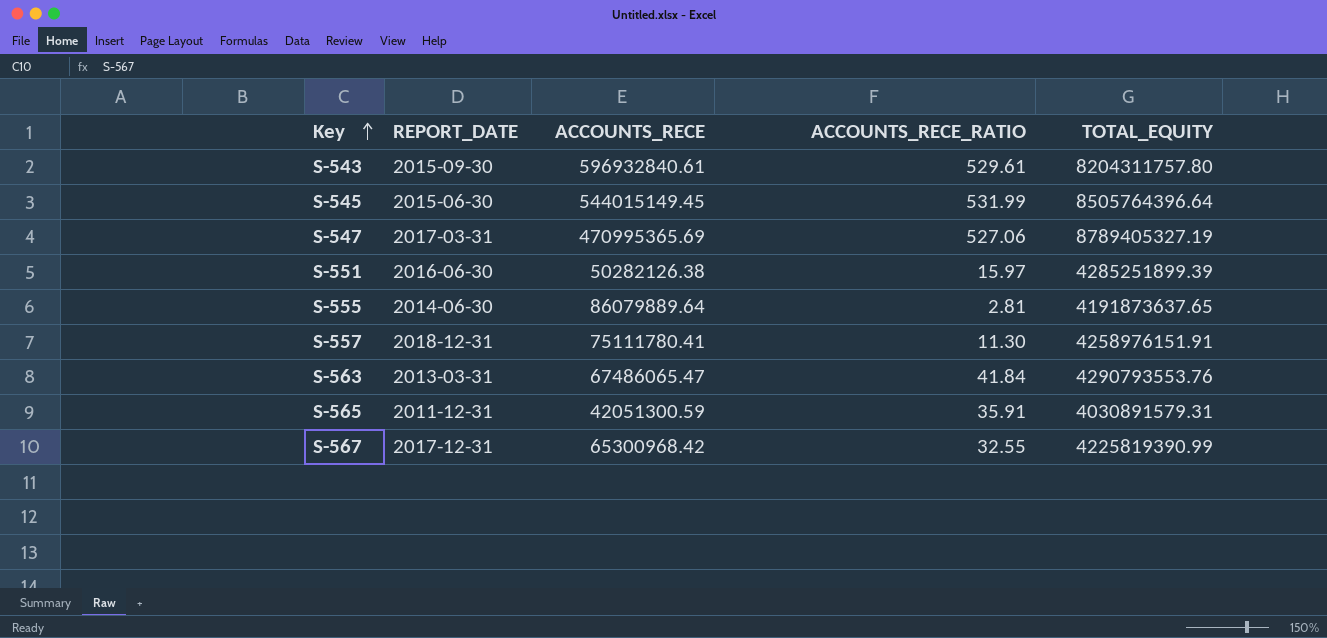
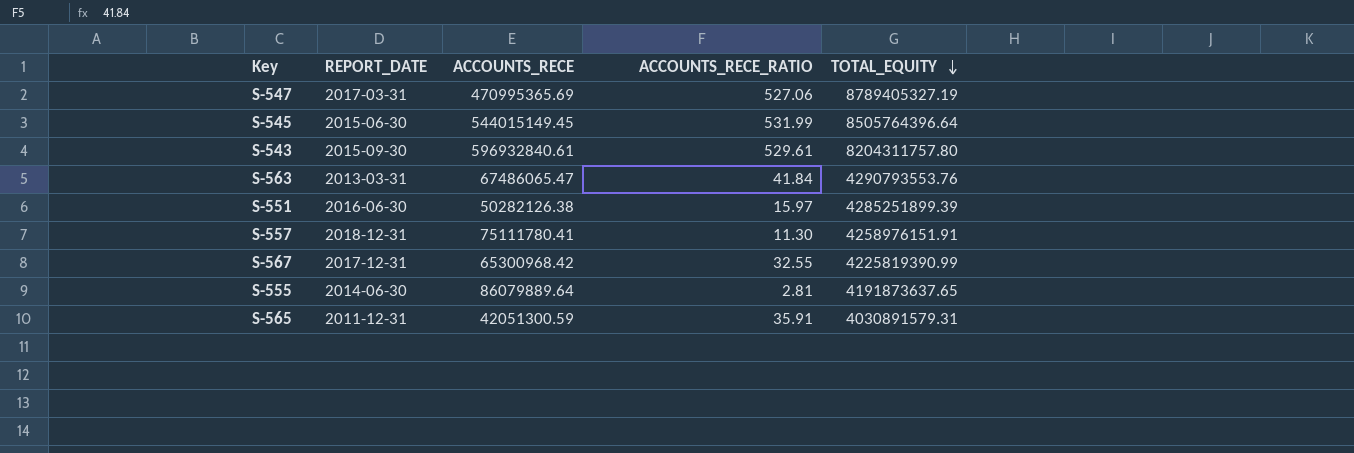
row order: Key ascending -> TOTAL_EQUITY descending

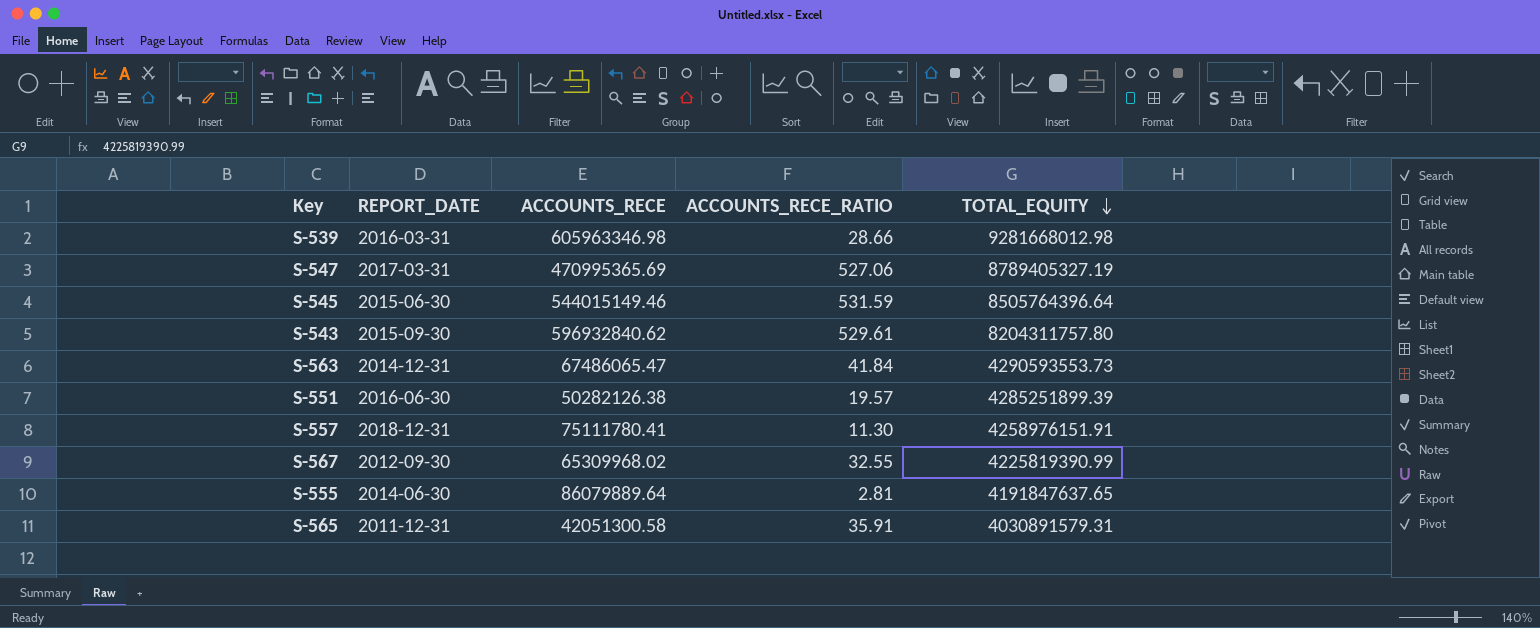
row S-539: none -> 2016-03-31 | 605963346.98 | 28.66 | 9281668012.98
S-545 | ACCOUNTS_RECE: 544015149.45 -> 544015149.46
S-545 | ACCOUNTS_RECE_RATIO: 531.99 -> 531.59
S-543 | ACCOUNTS_RECE: 596932840.61 -> 596932840.62
S-563 | REPORT_DATE: 2013-03-31 -> 2014-12-31
S-563 | TOTAL_EQUITY: 4290793553.76 -> 4290593553.73
S-551 | ACCOUNTS_RECE_RATIO: 15.97 -> 19.57
S-567 | REPORT_DATE: 2017-12-31 -> 2012-09-30
S-567 | ACCOUNTS_RECE: 65300968.42 -> 65309968.02
S-555 | TOTAL_EQUITY: 4191873637.65 -> 4191847637.65
S-565 | ACCOUNTS_RECE: 42051300.59 -> 42051300.58

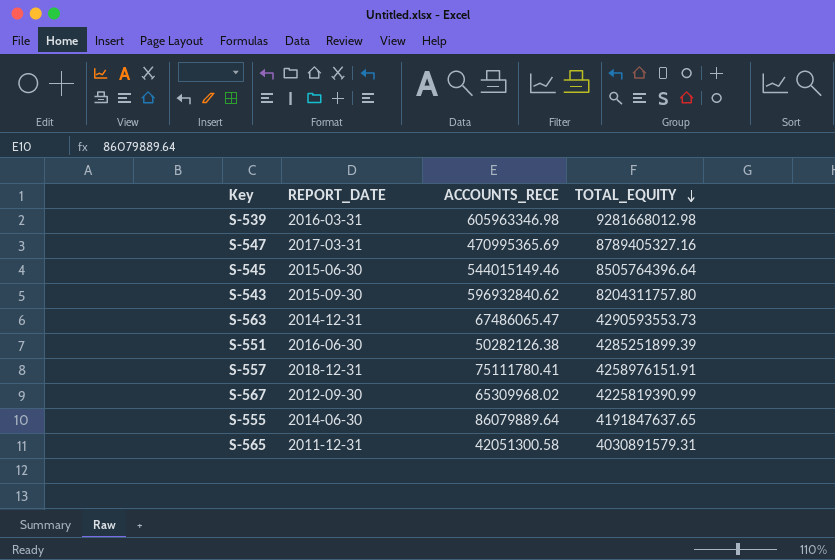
column ACCOUNTS_RECE_RATIO | position: 4 -> none
S-547 | TOTAL_EQUITY: 8789405327.19 -> 8789405327.16

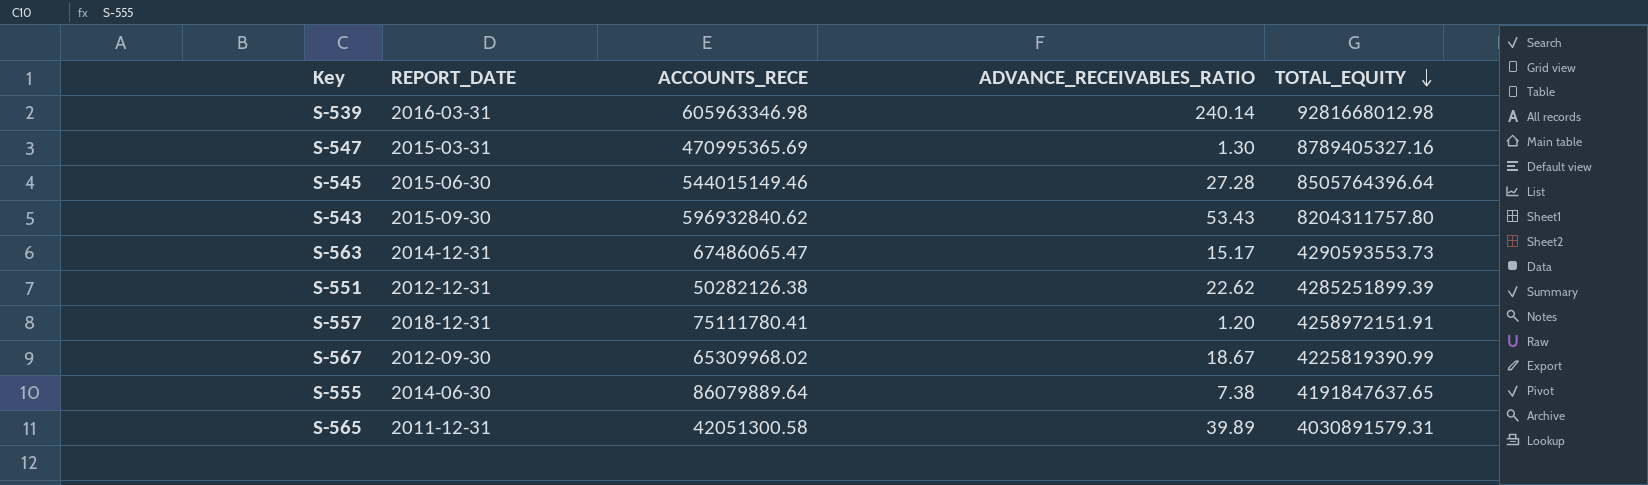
column ADVANCE_RECEIVABLES_RATIO | position: none -> 4
S-547 | REPORT_DATE: 2017-03-31 -> 2015-03-31
S-551 | REPORT_DATE: 2016-06-30 -> 2012-12-31
S-557 | TOTAL_EQUITY: 4258976151.91 -> 4258972151.91

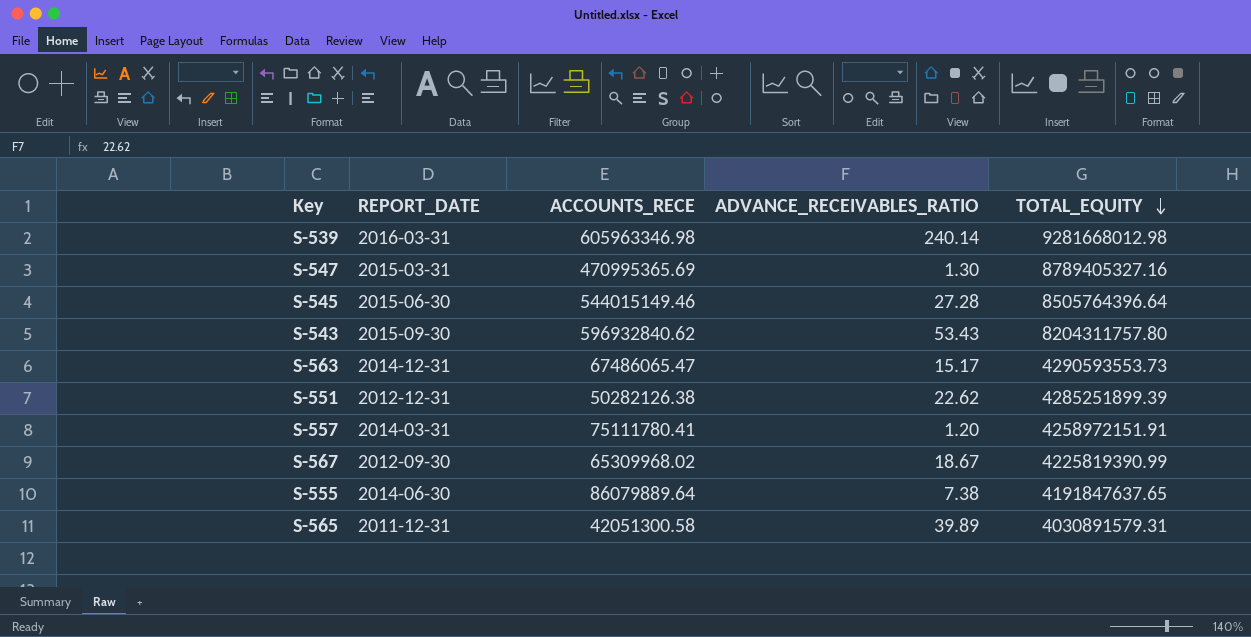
S-557 | REPORT_DATE: 2018-12-31 -> 2014-03-31

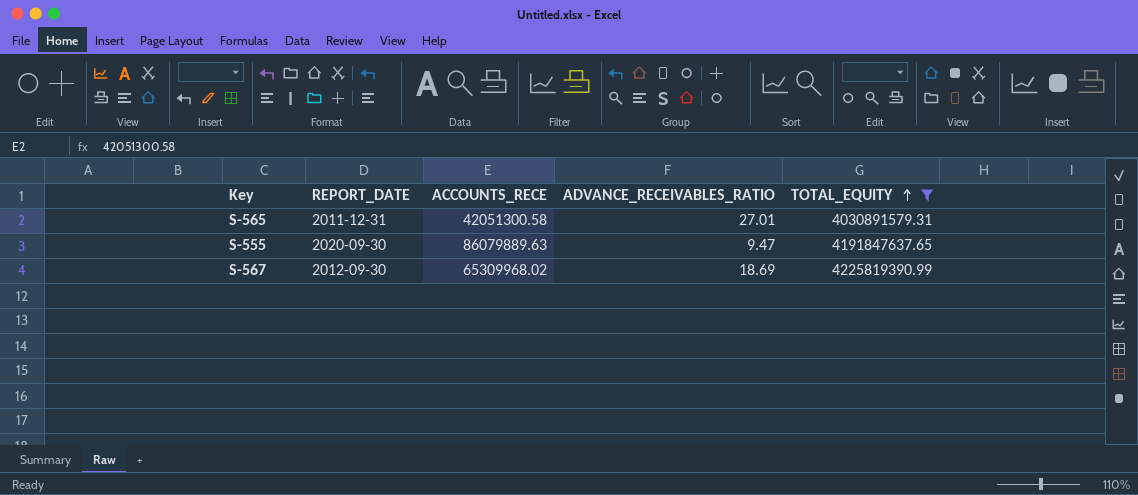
filter: none -> TOTAL_EQUITY <= 4225819390.99
row order: TOTAL_EQUITY descending -> TOTAL_EQUITY ascending
S-565 | ADVANCE_RECEIVABLES_RATIO: 39.89 -> 27.01
S-555 | REPORT_DATE: 2014-06-30 -> 2020-09-30
S-555 | ACCOUNTS_RECE: 86079889.64 -> 86079889.63
S-555 | ADVANCE_RECEIVABLES_RATIO: 7.38 -> 9.47
S-567 | ADVANCE_RECEIVABLES_RATIO: 18.67 -> 18.69

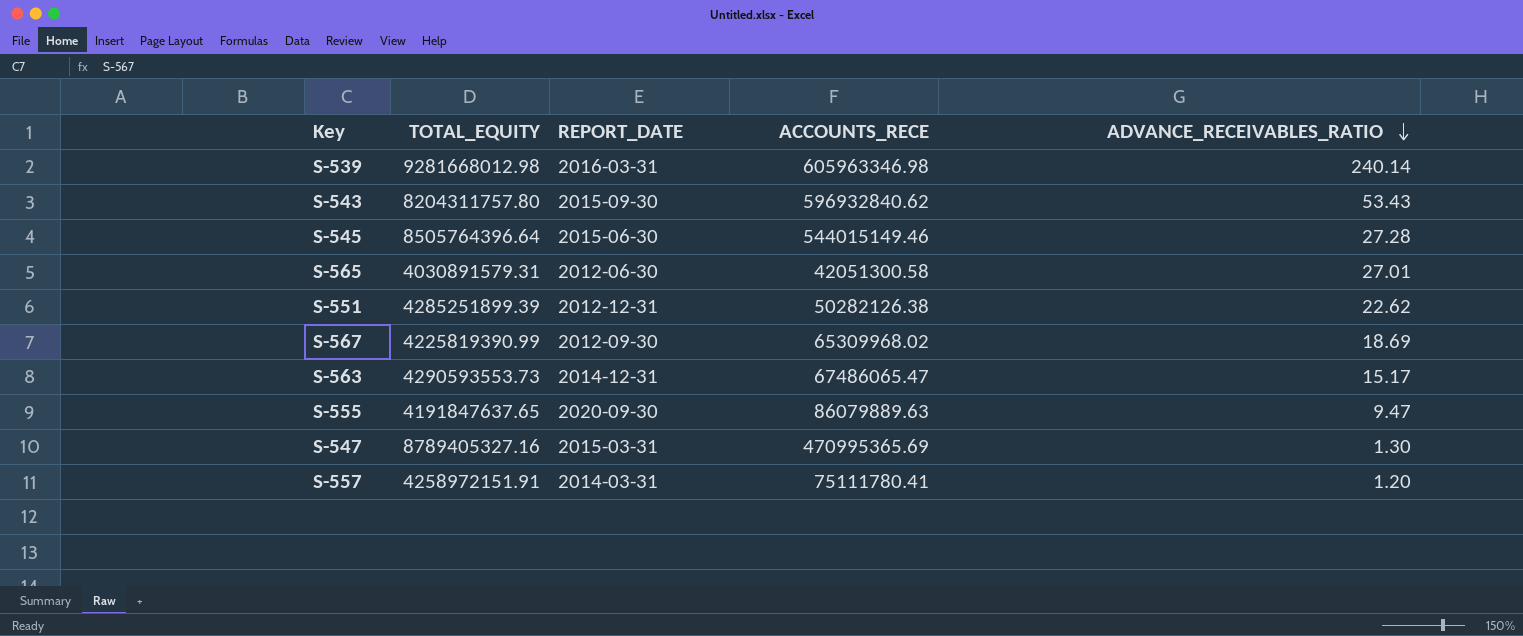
filter: TOTAL_EQUITY <= 4225819390.99 -> none
row order: TOTAL_EQUITY ascending -> ADVANCE_RECEIVABLES_RATIO descending
column TOTAL_EQUITY | position: 5 -> 2
S-565 | REPORT_DATE: 2011-12-31 -> 2012-06-30

